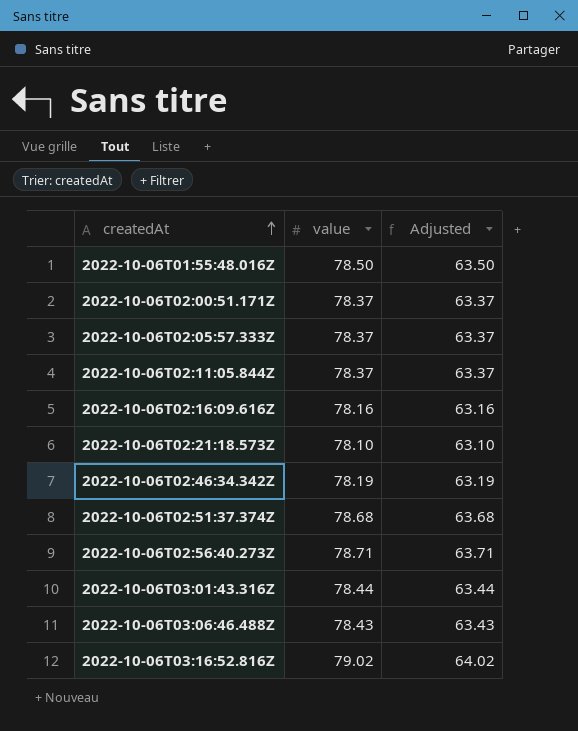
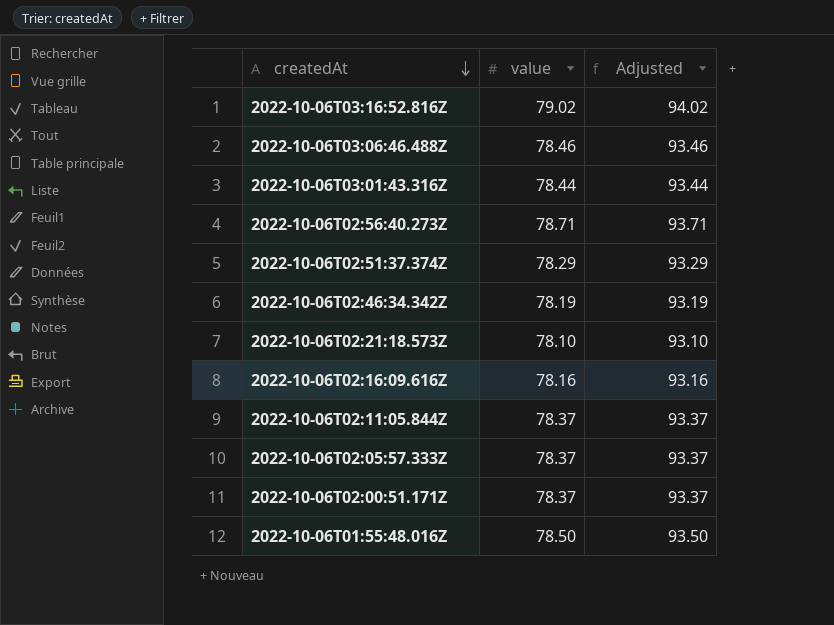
row order: createdAt ascending -> createdAt descending
column Adjusted | formula: [value] - 15 -> [value] + 15
2022-10-06T03:06:46.488Z | value: 78.43 -> 78.46
2022-10-06T02:51:37.374Z | value: 78.68 -> 78.29

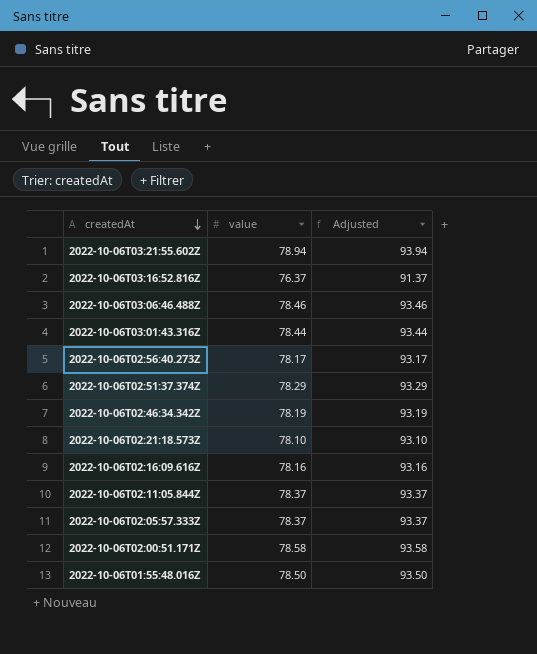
row 2022-10-06T03:21:55.602Z: none -> 78.94 | 93.94
2022-10-06T03:16:52.816Z | value: 79.02 -> 76.37
2022-10-06T03:16:52.816Z | Adjusted: 94.02 -> 91.37
2022-10-06T02:56:40.273Z | value: 78.71 -> 78.17
2022-10-06T02:56:40.273Z | Adjusted: 93.71 -> 93.17
2022-10-06T02:00:51.171Z | value: 78.37 -> 78.58
2022-10-06T02:00:51.171Z | Adjusted: 93.37 -> 93.58

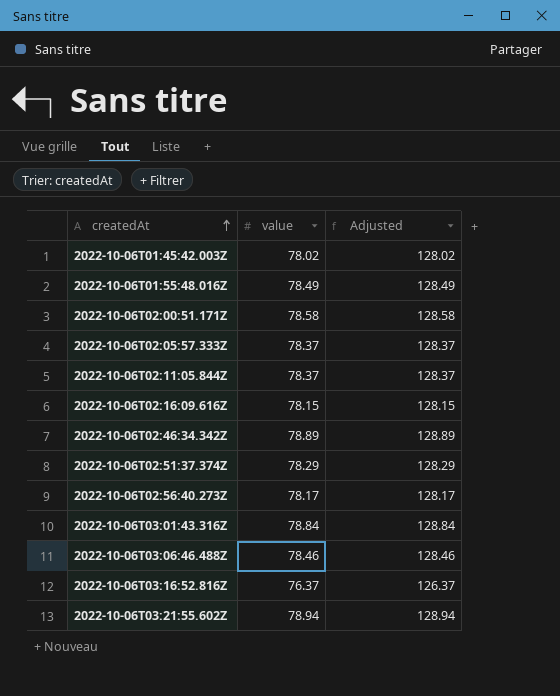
row order: createdAt descending -> createdAt ascending
column Adjusted | formula: [value] + 15 -> [value] + 50
row 2022-10-06T02:21:18.573Z: 78.10 | 93.10 -> none
row 2022-10-06T01:45:42.003Z: none -> 78.02 | 128.02
2022-10-06T01:55:48.016Z | value: 78.50 -> 78.49
2022-10-06T02:16:09.616Z | value: 78.16 -> 78.15
2022-10-06T02:46:34.342Z | value: 78.19 -> 78.89
2022-10-06T03:01:43.316Z | value: 78.44 -> 78.84

